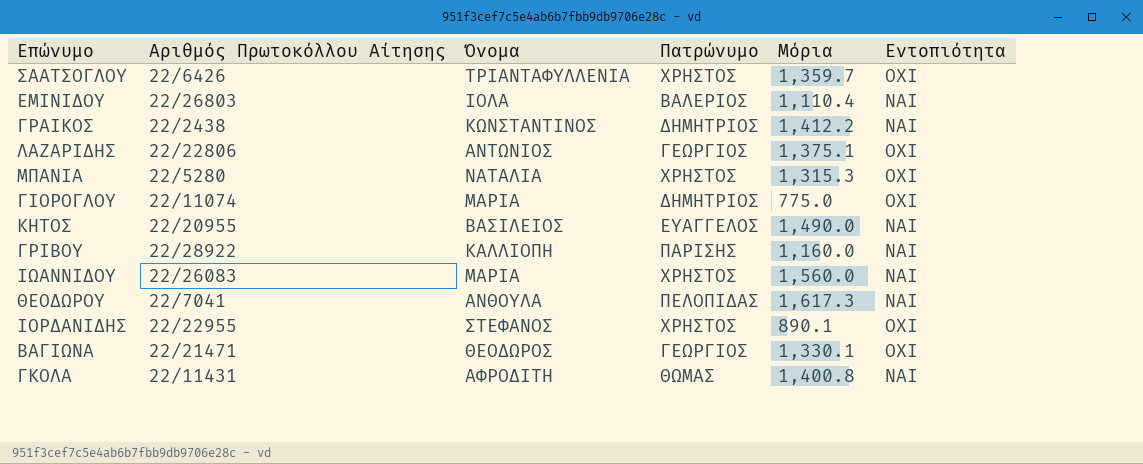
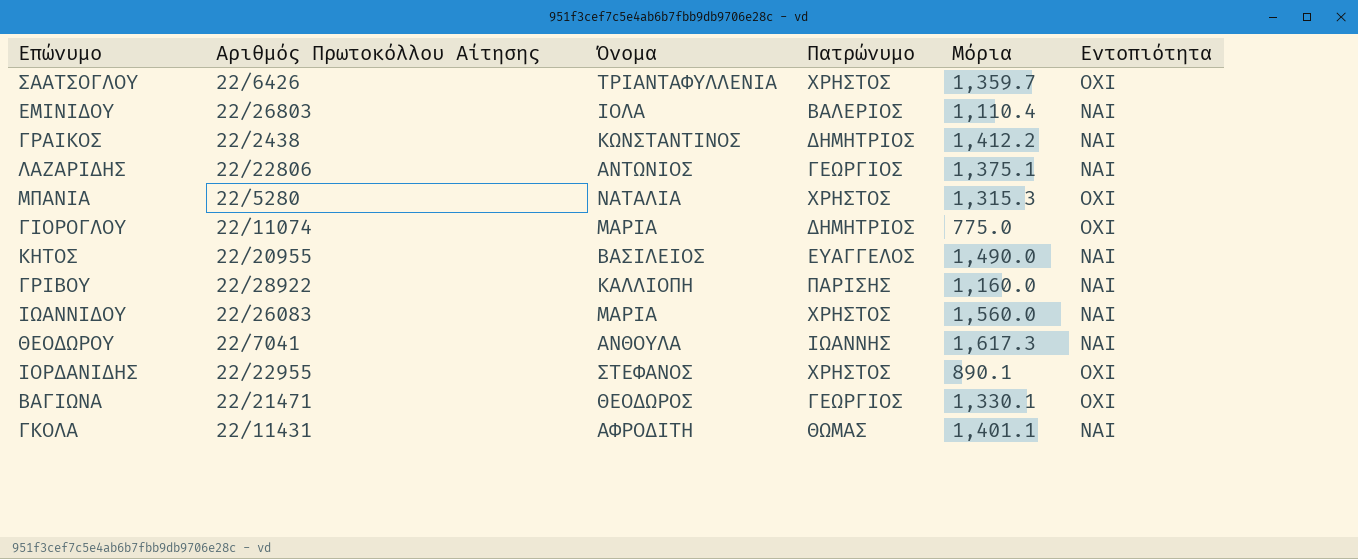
ΛΑΖΑΡΙΔΗΣ | Εντοπιότητα: ΟΧΙ -> ΝΑΙ
ΘΕΟΔΩΡΟΥ | Πατρώνυμο: ΠΕΛΟΠΙΔΑΣ -> ΙΩΑΝΝΗΣ
ΓΚΟΛΑ | Μόρια: 1,400.8 -> 1,401.1

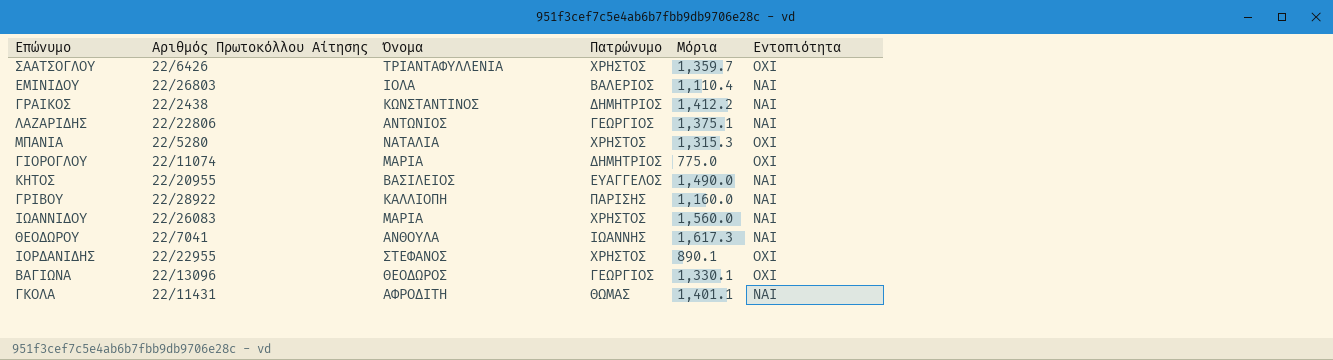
ΒΑΓΙΩΝΑ | Αριθμός Πρωτοκόλλου Αίτησης: 22/21471 -> 22/13096

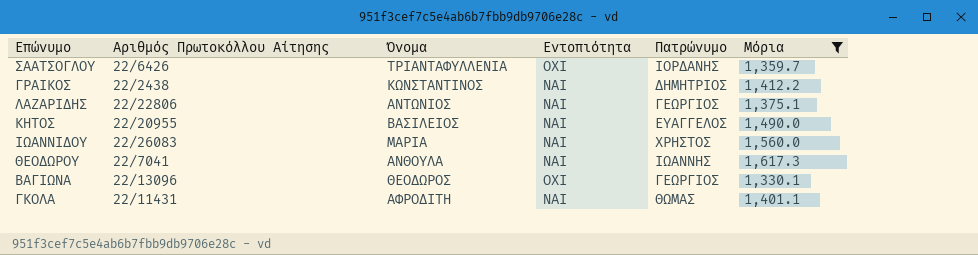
filter: none -> Μόρια >= 1,330.1
column Εντοπιότητα | position: 6 -> 4
ΣΑΑΤΣΟΓΛΟΥ | Πατρώνυμο: ΧΡΗΣΤΟΣ -> ΙΟΡΔΑΝΗΣ

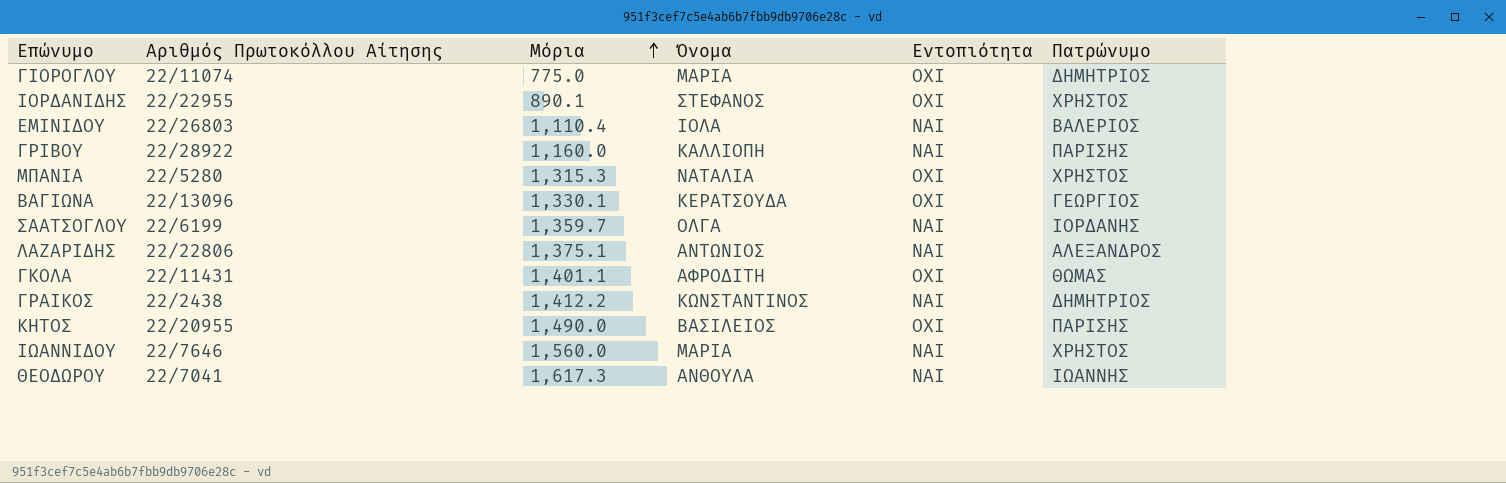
filter: Μόρια >= 1,330.1 -> none
row order: none -> Μόρια ascending
column Μόρια | position: 6 -> 3
ΒΑΓΙΩΝΑ | Όνομα: ΘΕΟΔΩΡΟΣ -> ΚΕΡΑΤΣΟΥΔΑ
ΣΑΑΤΣΟΓΛΟΥ | Αριθμός Πρωτοκόλλου Αίτησης: 22/6426 -> 22/6199
ΣΑΑΤΣΟΓΛΟΥ | Όνομα: ΤΡΙΑΝΤΑΦΥΛΛΕΝΙΑ -> ΟΛΓΑ
ΣΑΑΤΣΟΓΛΟΥ | Εντοπιότητα: ΟΧΙ -> ΝΑΙ
ΛΑΖΑΡΙΔΗΣ | Πατρώνυμο: ΓΕΩΡΓΙΟΣ -> ΑΛΕΞΑΝΔΡΟΣ
ΓΚΟΛΑ | Εντοπιότητα: ΝΑΙ -> ΟΧΙ
ΚΗΤΟΣ | Εντοπιότητα: ΝΑΙ -> ΟΧΙ
ΚΗΤΟΣ | Πατρώνυμο: ΕΥΑΓΓΕΛΟΣ -> ΠΑΡΙΣΗΣ
ΙΩΑΝΝΙΔΟΥ | Αριθμός Πρωτοκόλλου Αίτησης: 22/26083 -> 22/7646

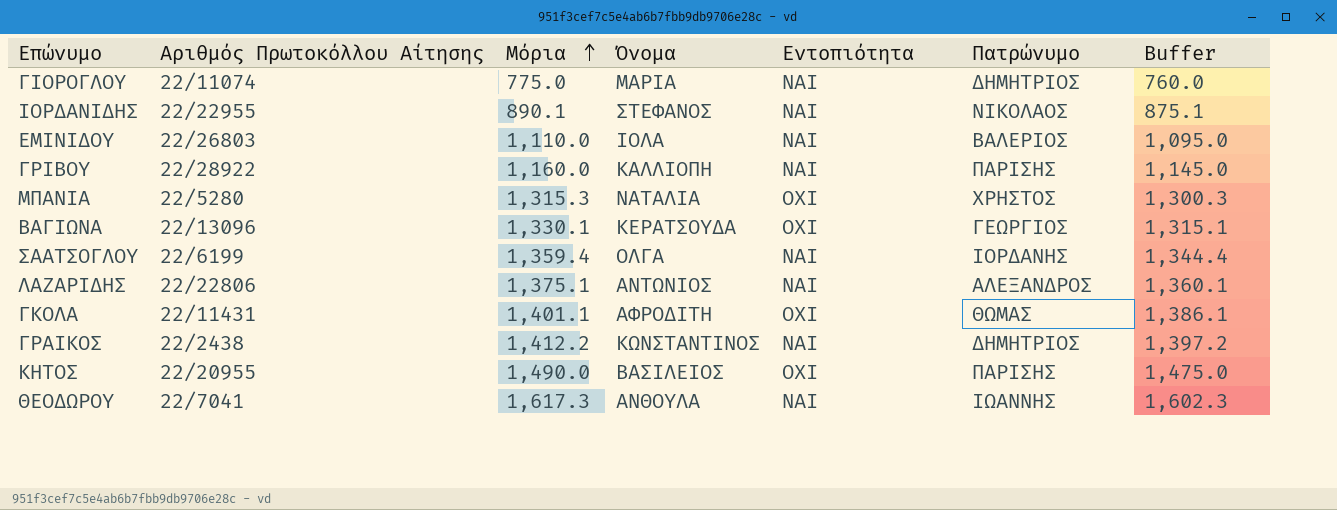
column Buffer | formula: none -> [Μόρια] - 15
row ΙΩΑΝΝΙΔΟΥ: 22/7646 | 1,560.0 | ΜΑΡΙΑ | ΝΑΙ | ΧΡΗΣΤΟΣ -> none
ΓΙΟΡΟΓΛΟΥ | Εντοπιότητα: ΟΧΙ -> ΝΑΙ
ΙΟΡΔΑΝΙΔΗΣ | Εντοπιότητα: ΟΧΙ -> ΝΑΙ
ΙΟΡΔΑΝΙΔΗΣ | Πατρώνυμο: ΧΡΗΣΤΟΣ -> ΝΙΚΟΛΑΟΣ
ΕΜΙΝΙΔΟΥ | Μόρια: 1,110.4 -> 1,110.0
ΣΑΑΤΣΟΓΛΟΥ | Μόρια: 1,359.7 -> 1,359.4

